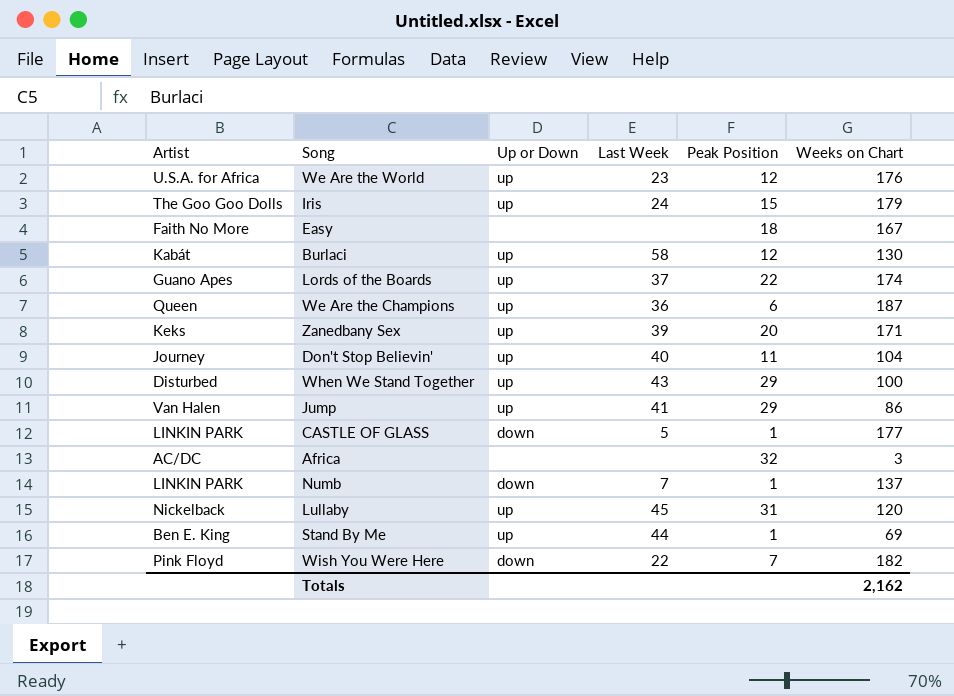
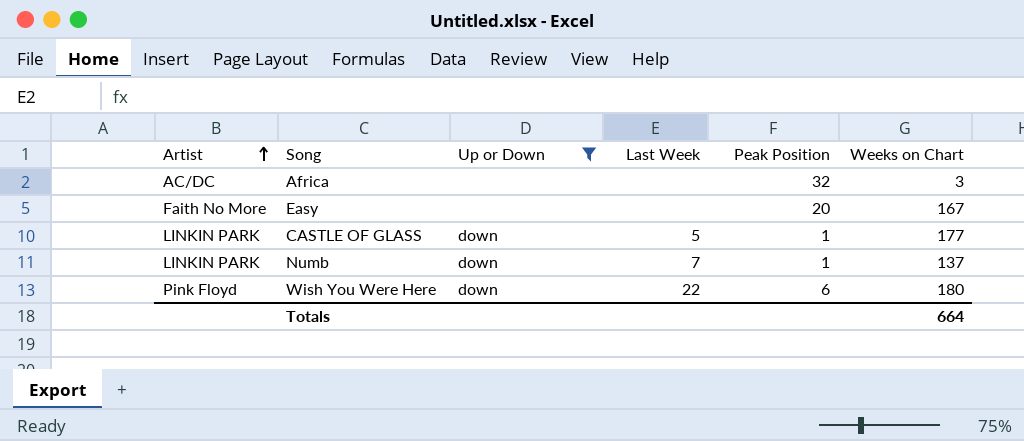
filter: none -> Up or Down != up
row order: none -> Artist ascending
Easy | Peak Position: 18 -> 20
Wish You Were Here | Peak Position: 7 -> 6
Wish You Were Here | Weeks on Chart: 182 -> 180
Totals | Weeks on Chart: 2,162 -> 664

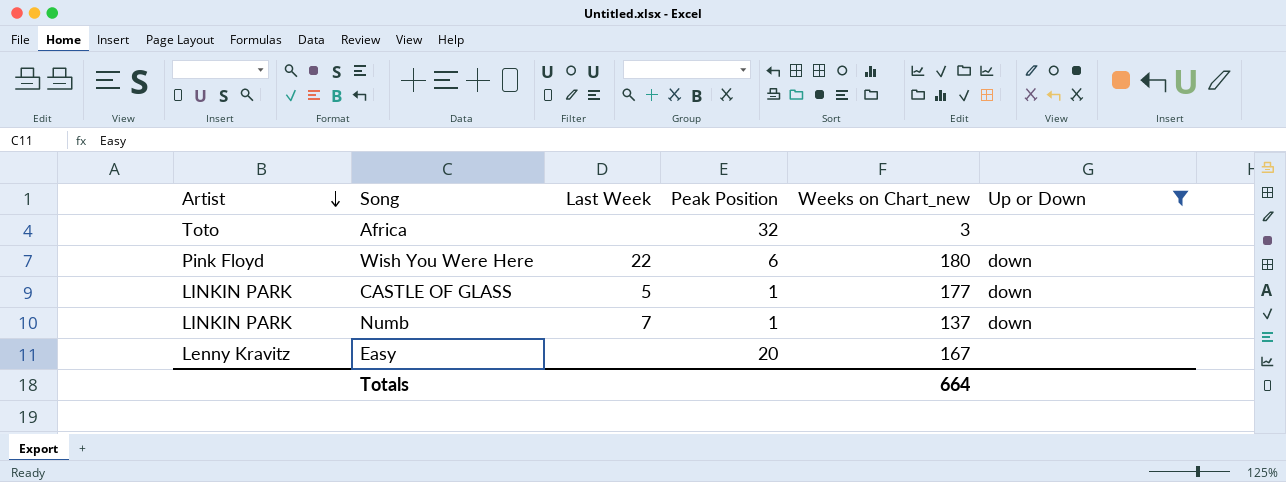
row order: Artist ascending -> Artist descending
column name: Weeks on Chart -> Weeks on Chart_new
column Up or Down | position: 3 -> 6
Africa | Artist: AC/DC -> Toto
Easy | Artist: Faith No More -> Lenny Kravitz

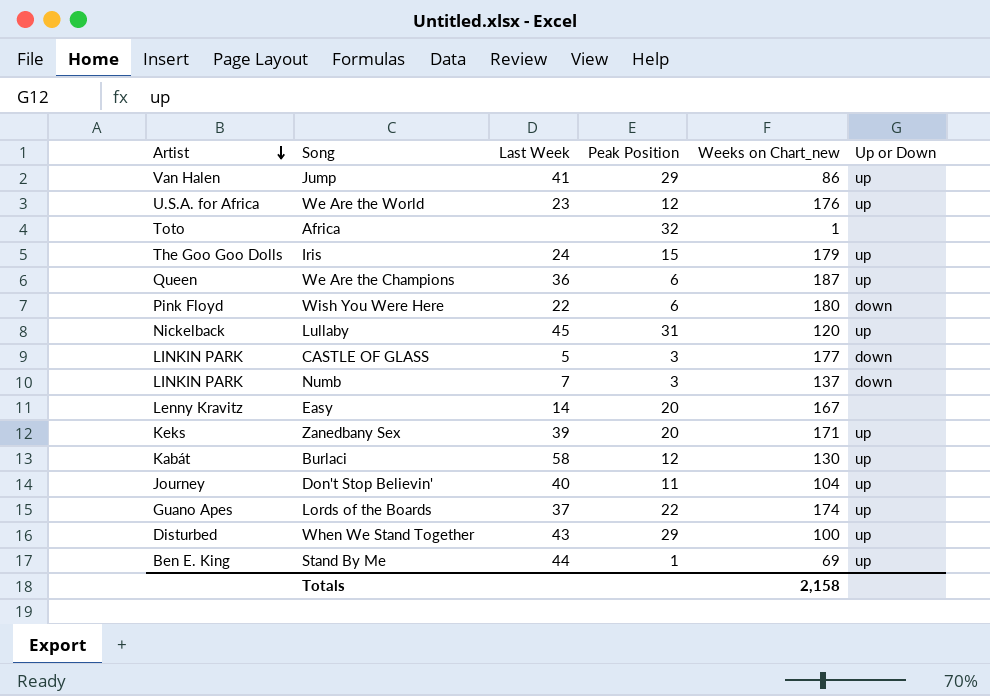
filter: Up or Down != up -> none
Africa | Weeks on Chart_new: 3 -> 1
CASTLE OF GLASS | Peak Position: 1 -> 3
Numb | Peak Position: 1 -> 3
Easy | Last Week: none -> 14
Totals | Weeks on Chart_new: 664 -> 2,158

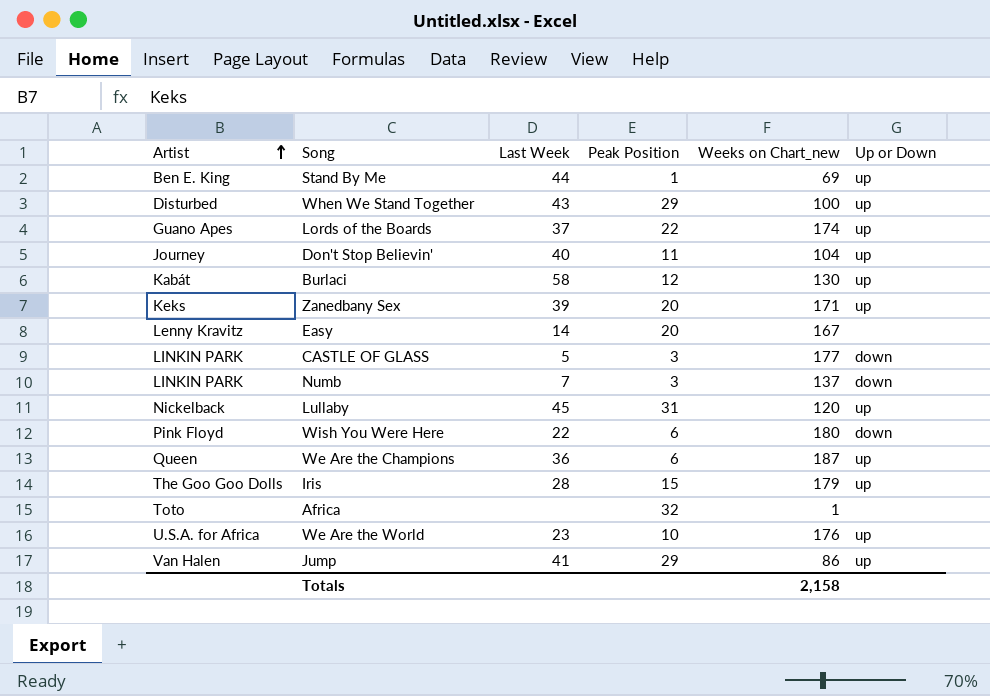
row order: Artist descending -> Artist ascending
Iris | Last Week: 24 -> 28
We Are the World | Peak Position: 12 -> 10

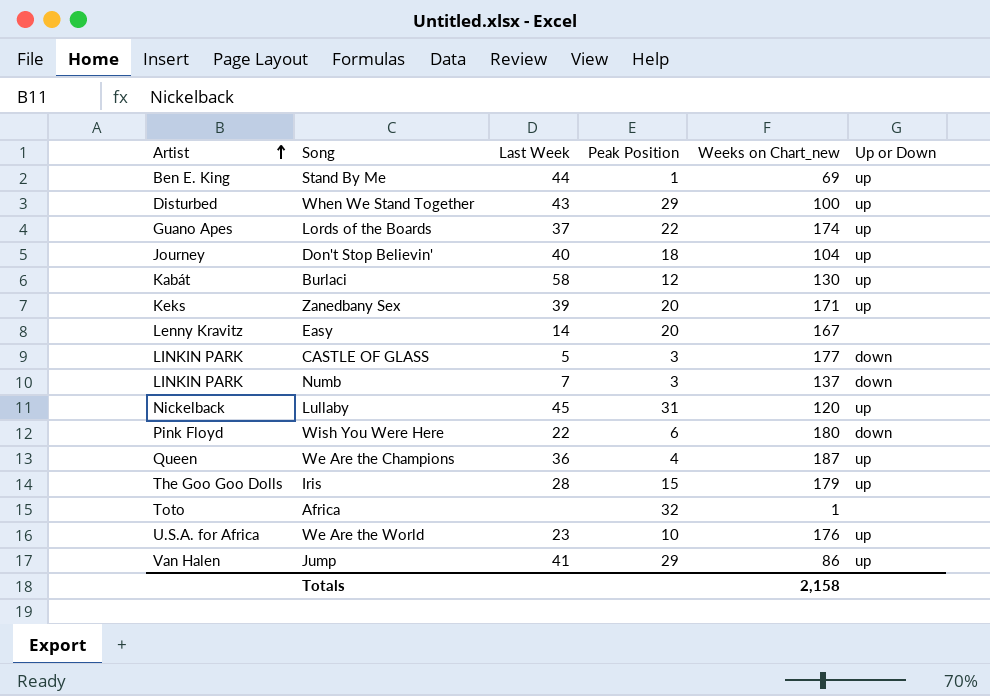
Don't Stop Believin' | Peak Position: 11 -> 18
We Are the Champions | Peak Position: 6 -> 4

